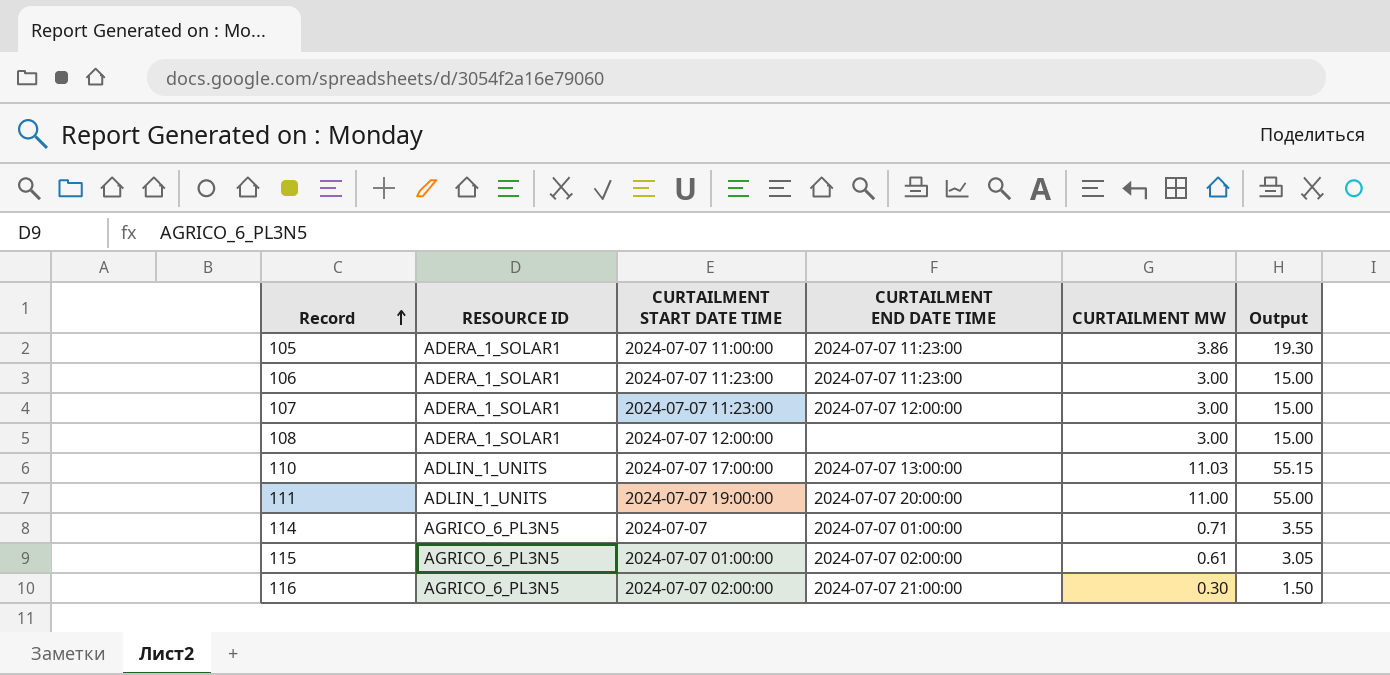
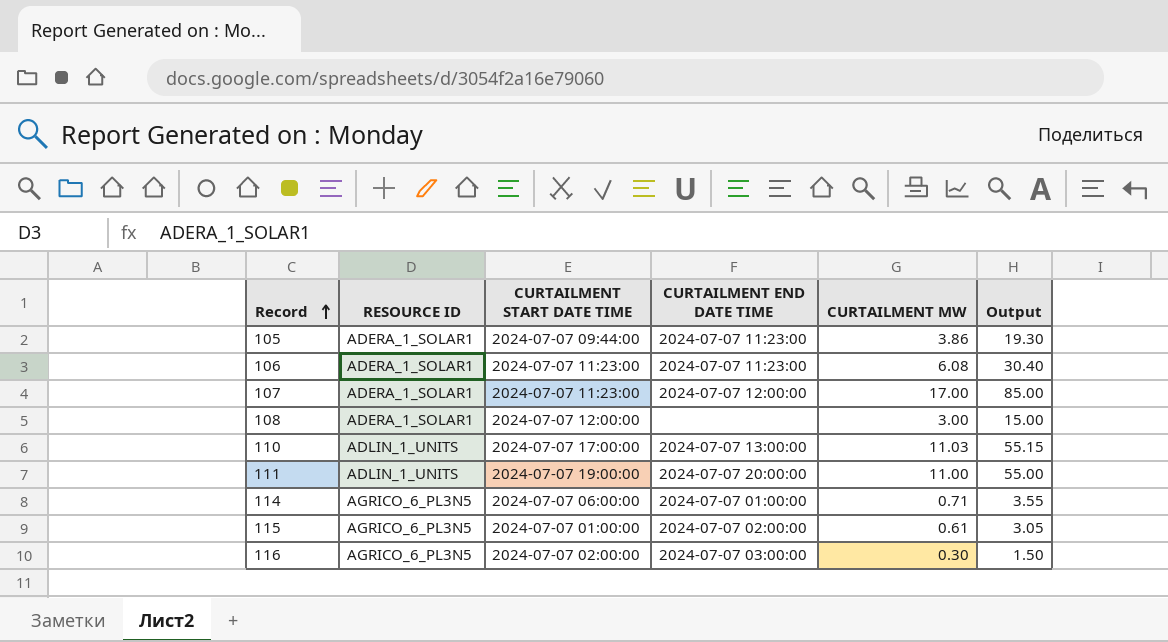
105 | CURTAILMENT START DATE TIME: 2024-07-07 11:00:00 -> 2024-07-07 09:44:00
106 | CURTAILMENT MW: 3.00 -> 6.08
106 | Output: 15.00 -> 30.40
107 | CURTAILMENT MW: 3.00 -> 17.00
107 | Output: 15.00 -> 85.00
114 | CURTAILMENT START DATE TIME: 2024-07-07 -> 2024-07-07 06:00:00
116 | CURTAILMENT END DATE TIME: 2024-07-07 21:00:00 -> 2024-07-07 03:00:00

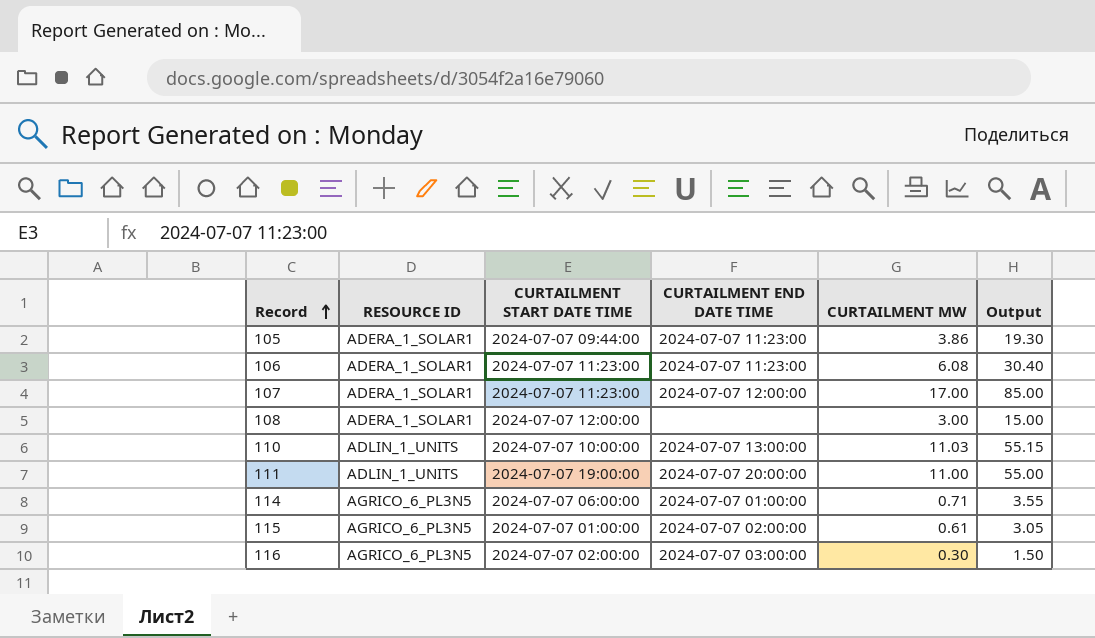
110 | CURTAILMENT START DATE TIME: 2024-07-07 17:00:00 -> 2024-07-07 10:00:00

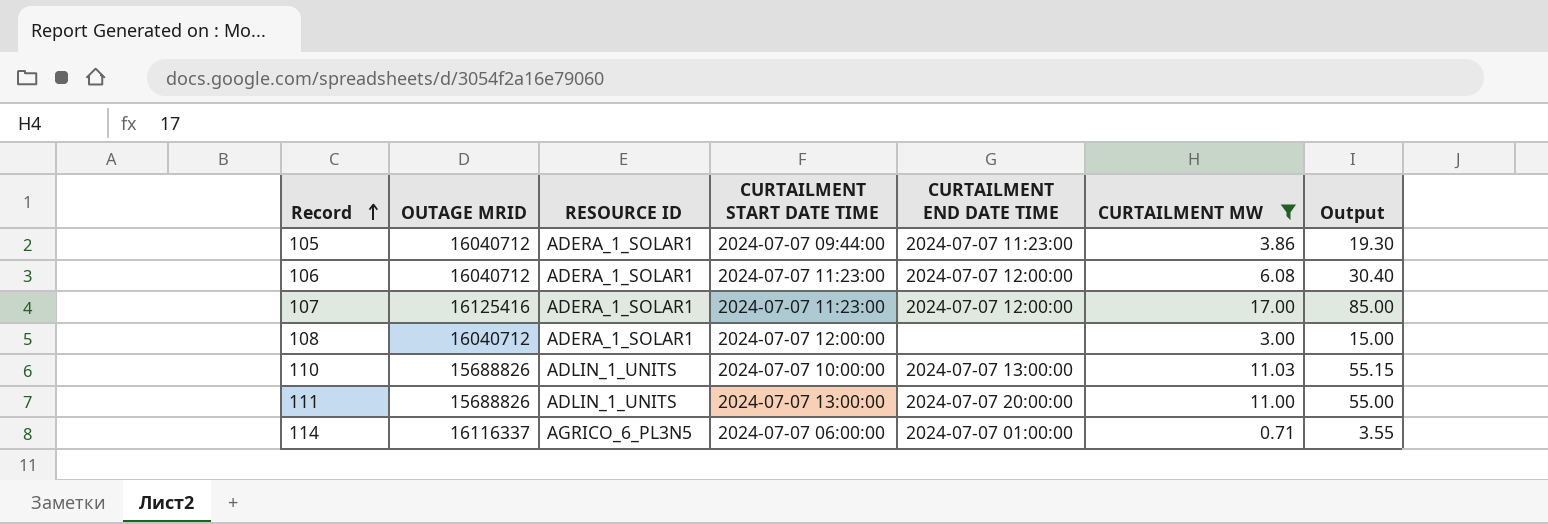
filter: none -> CURTAILMENT MW >= 0.71
column OUTAGE MRID | position: none -> 2
106 | CURTAILMENT END DATE TIME: 2024-07-07 11:23:00 -> 2024-07-07 12:00:00
111 | CURTAILMENT START DATE TIME: 2024-07-07 19:00:00 -> 2024-07-07 13:00:00

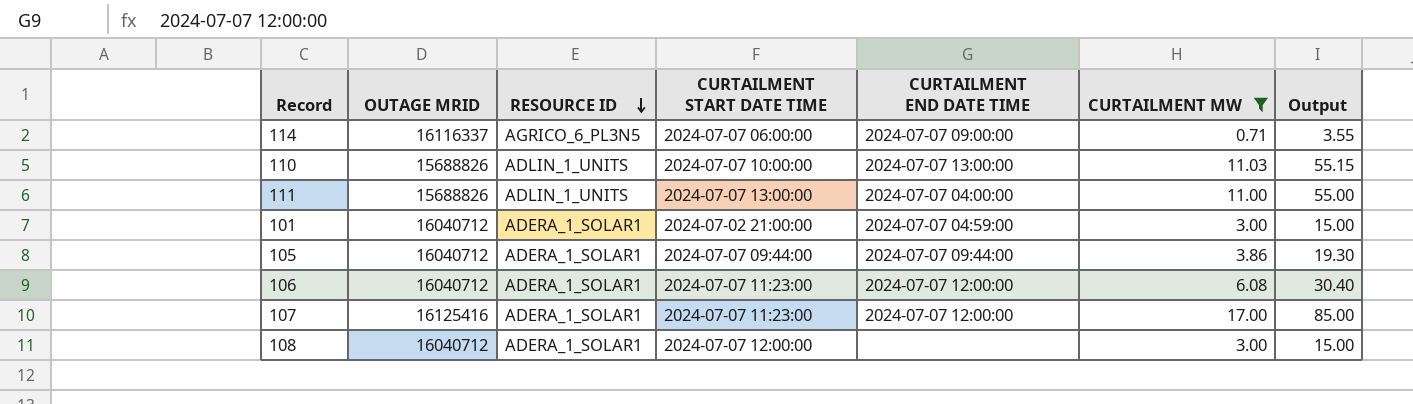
row order: Record ascending -> RESOURCE ID descending
114 | CURTAILMENT END DATE TIME: 2024-07-07 01:00:00 -> 2024-07-07 09:00:00
111 | CURTAILMENT END DATE TIME: 2024-07-07 20:00:00 -> 2024-07-07 04:00:00
row 101: none -> 16040712 | ADERA_1_SOLAR1 | 2024-07-02 21:00:00 | 2024-07-07 04:59:00 | 3.00 | 15.00
105 | CURTAILMENT END DATE TIME: 2024-07-07 11:23:00 -> 2024-07-07 09:44:00

